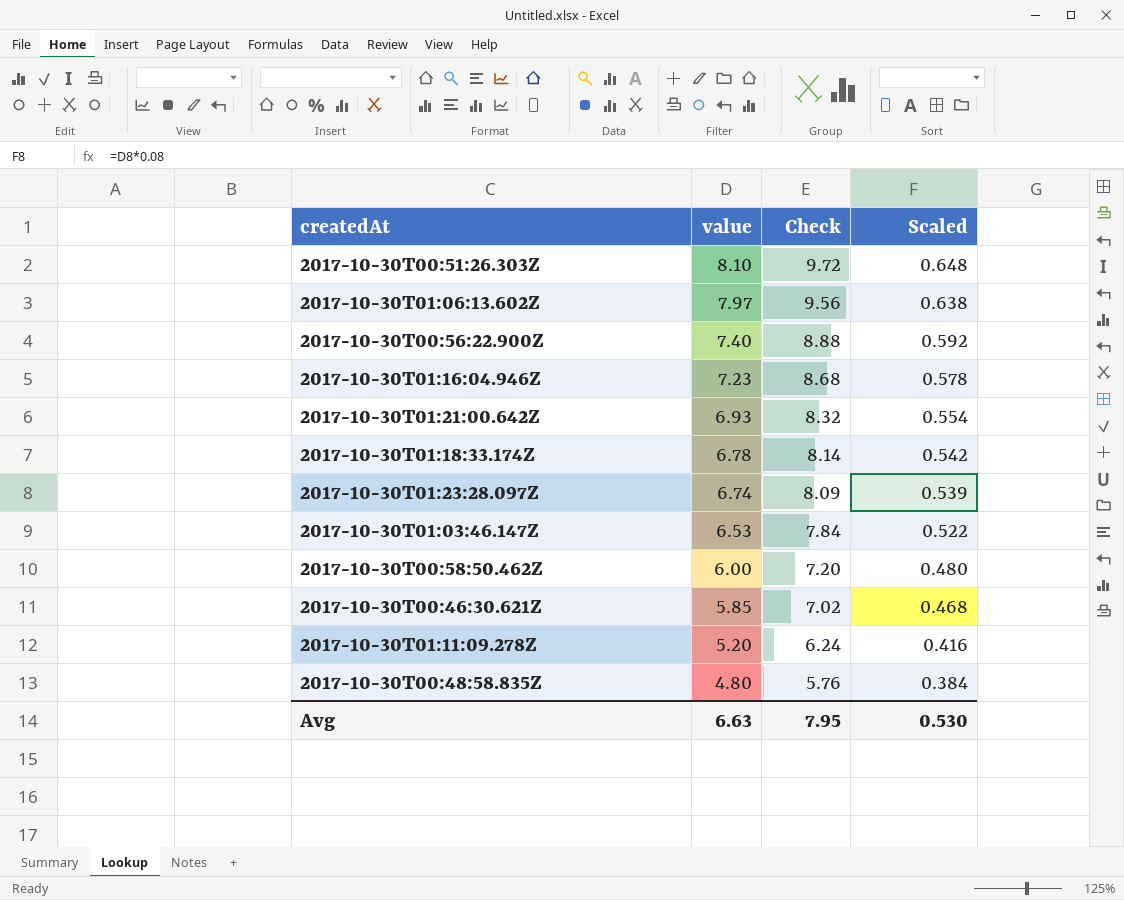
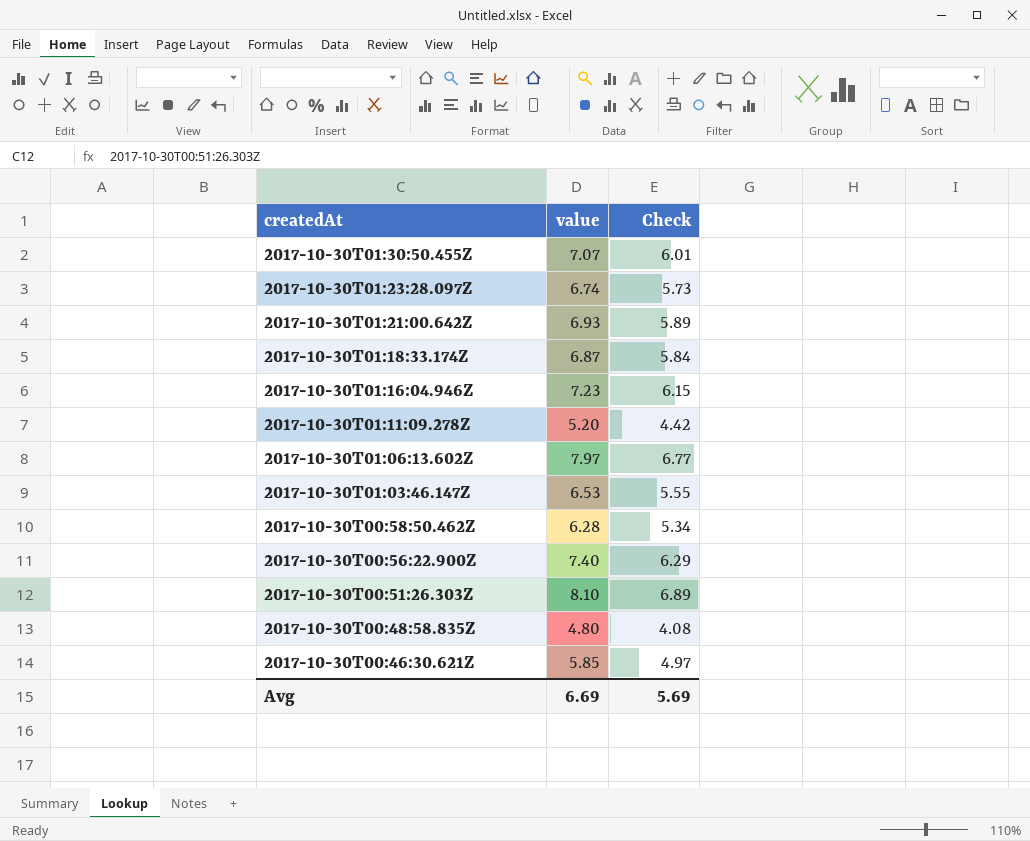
row order: value descending -> createdAt descending
column Scaled | formula: [value] * 0.08 -> none
column Check | formula: [value] * 1.2 -> [value] * 0.85
row 2017-10-30T01:30:50.455Z: none -> 7.07 | 6.01
2017-10-30T01:18:33.174Z | value: 6.78 -> 6.87
2017-10-30T00:58:50.462Z | value: 6.00 -> 6.28
Avg | value: 6.63 -> 6.69
Avg | Check: 7.95 -> 5.69

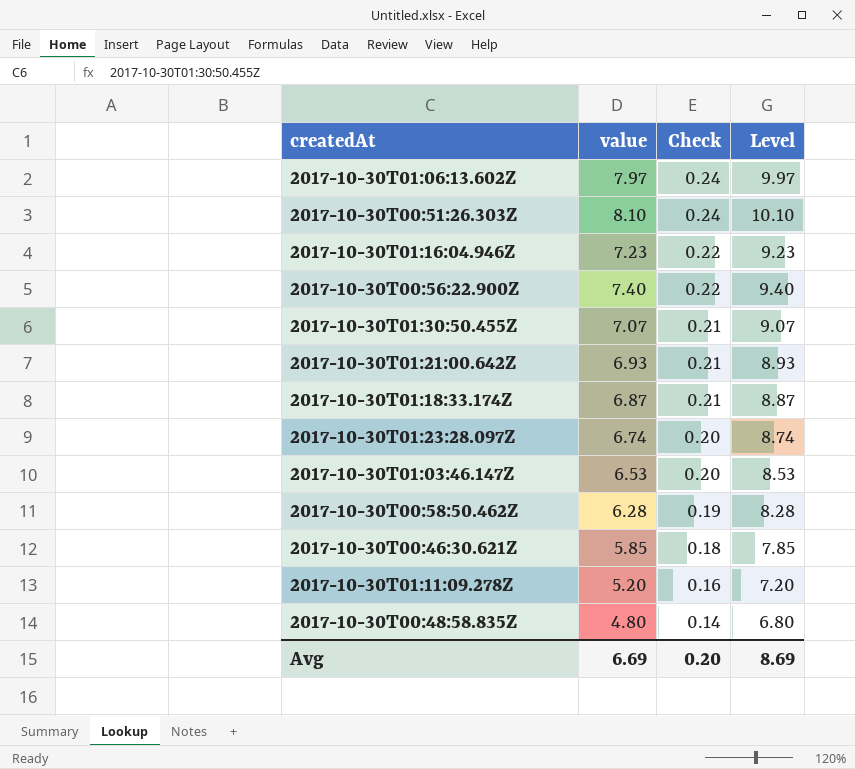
row order: createdAt descending -> Check descending
column Check | formula: [value] * 0.85 -> [value] * 0.03
column Level | formula: none -> [value] + 2
Avg | Check: 5.69 -> 0.20

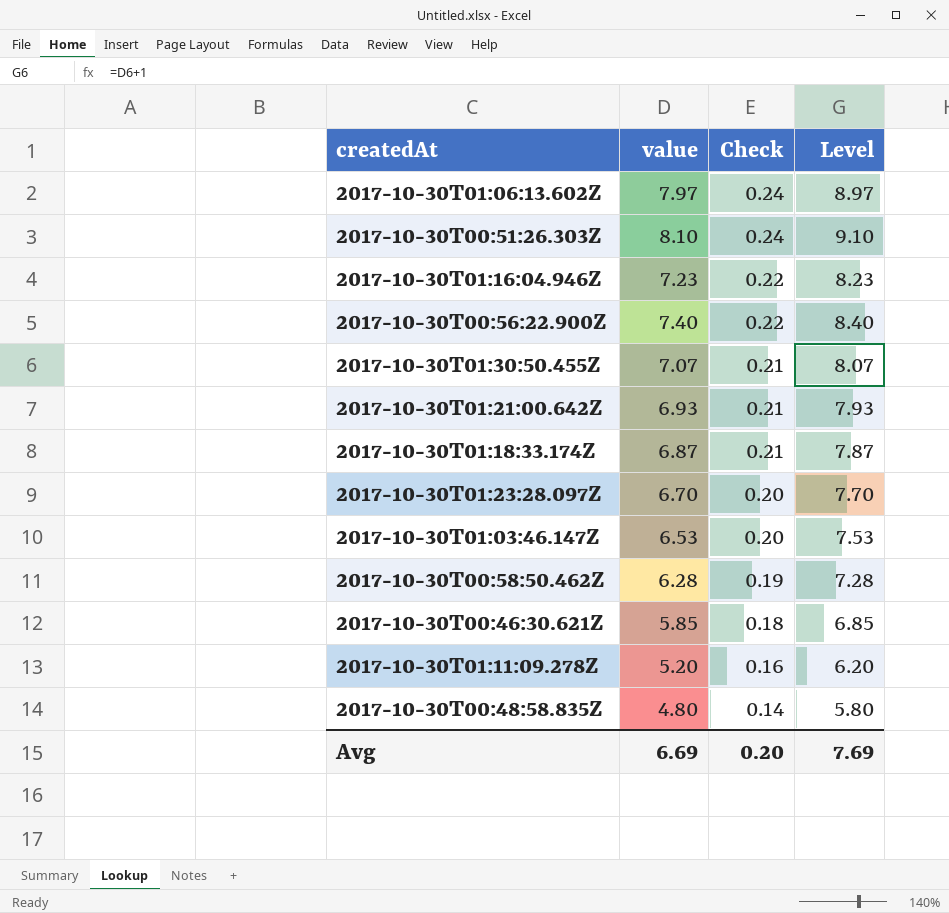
column Level | formula: [value] + 2 -> [value] + 1
2017-10-30T01:23:28.097Z | value: 6.74 -> 6.70
Avg | Level: 8.69 -> 7.69

